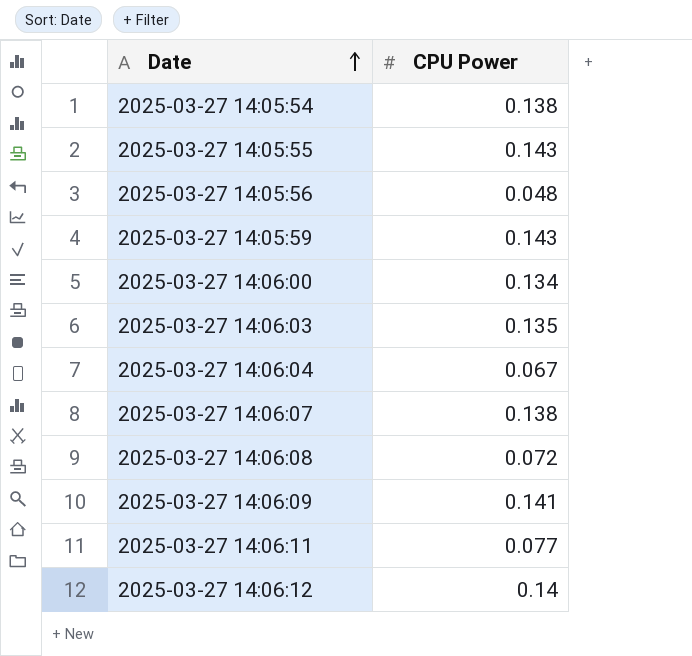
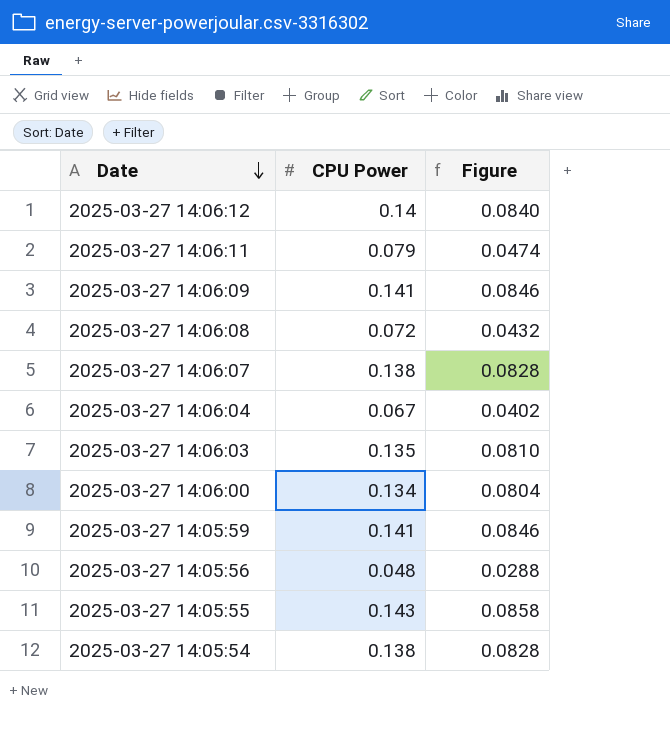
row order: Date ascending -> Date descending
column Figure | formula: none -> [CPU Power] * 0.6
2025-03-27 14:06:11 | CPU Power: 0.077 -> 0.079
2025-03-27 14:05:59 | CPU Power: 0.143 -> 0.141

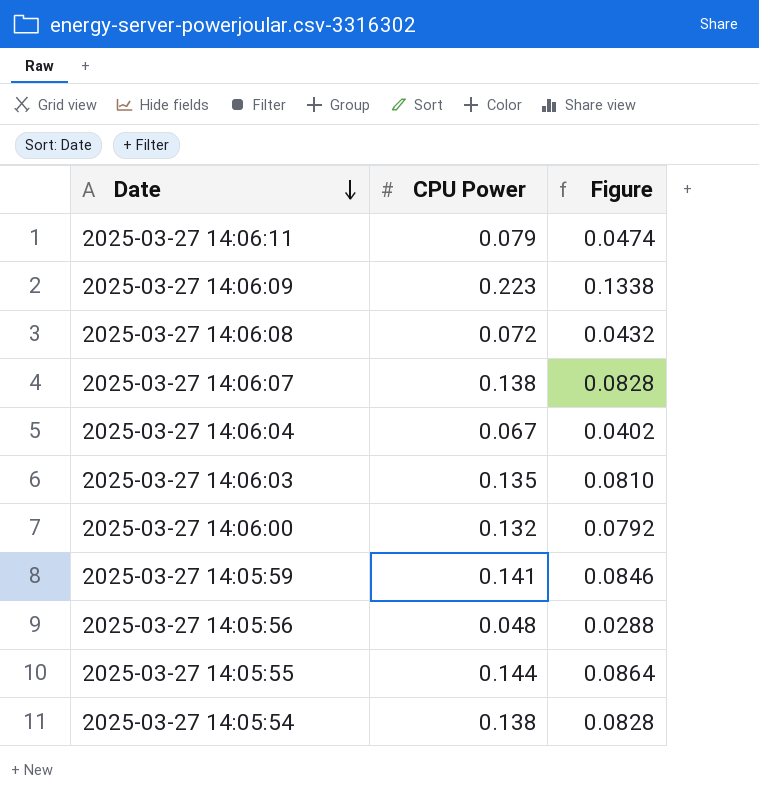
row 2025-03-27 14:06:12: 0.14 | 0.0840 -> none
2025-03-27 14:06:09 | CPU Power: 0.141 -> 0.223
2025-03-27 14:06:09 | Figure: 0.0846 -> 0.1338
2025-03-27 14:06:00 | CPU Power: 0.134 -> 0.132
2025-03-27 14:06:00 | Figure: 0.0804 -> 0.0792
2025-03-27 14:05:55 | CPU Power: 0.143 -> 0.144
2025-03-27 14:05:55 | Figure: 0.0858 -> 0.0864

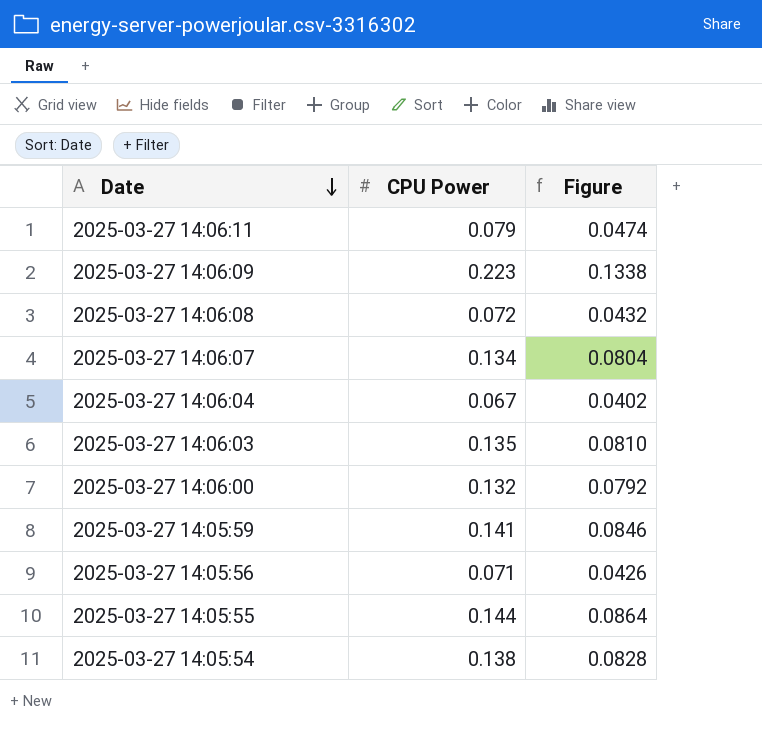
2025-03-27 14:06:07 | CPU Power: 0.138 -> 0.134
2025-03-27 14:06:07 | Figure: 0.0828 -> 0.0804
2025-03-27 14:05:56 | CPU Power: 0.048 -> 0.071
2025-03-27 14:05:56 | Figure: 0.0288 -> 0.0426

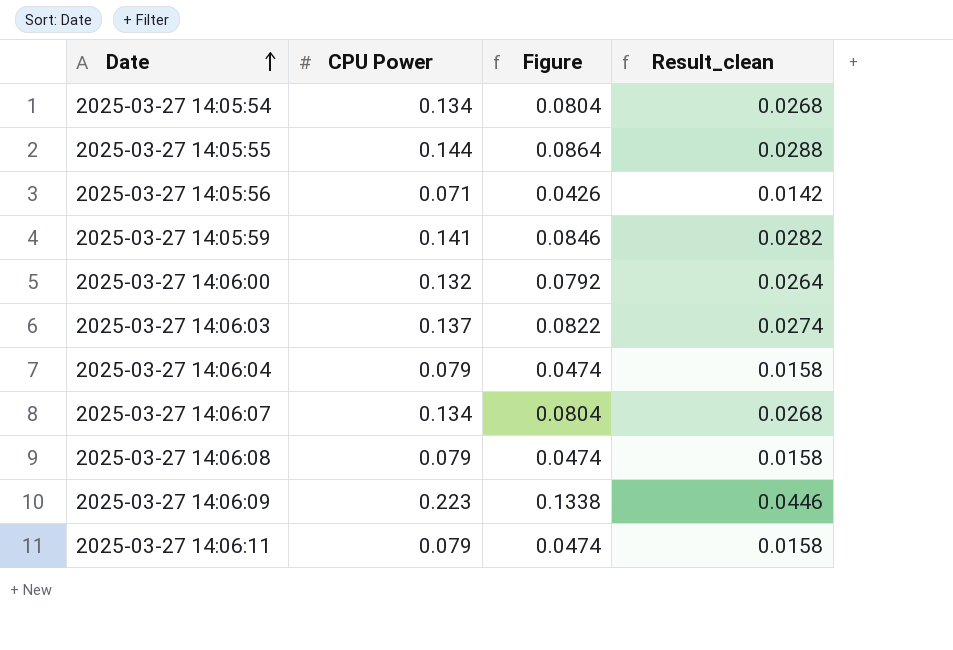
row order: Date descending -> Date ascending
column Result_clean | formula: none -> [CPU Power] * 0.2
2025-03-27 14:05:54 | CPU Power: 0.138 -> 0.134
2025-03-27 14:05:54 | Figure: 0.0828 -> 0.0804
2025-03-27 14:06:03 | CPU Power: 0.135 -> 0.137
2025-03-27 14:06:03 | Figure: 0.0810 -> 0.0822
2025-03-27 14:06:04 | CPU Power: 0.067 -> 0.079
2025-03-27 14:06:04 | Figure: 0.0402 -> 0.0474
2025-03-27 14:06:08 | CPU Power: 0.072 -> 0.079
2025-03-27 14:06:08 | Figure: 0.0432 -> 0.0474

